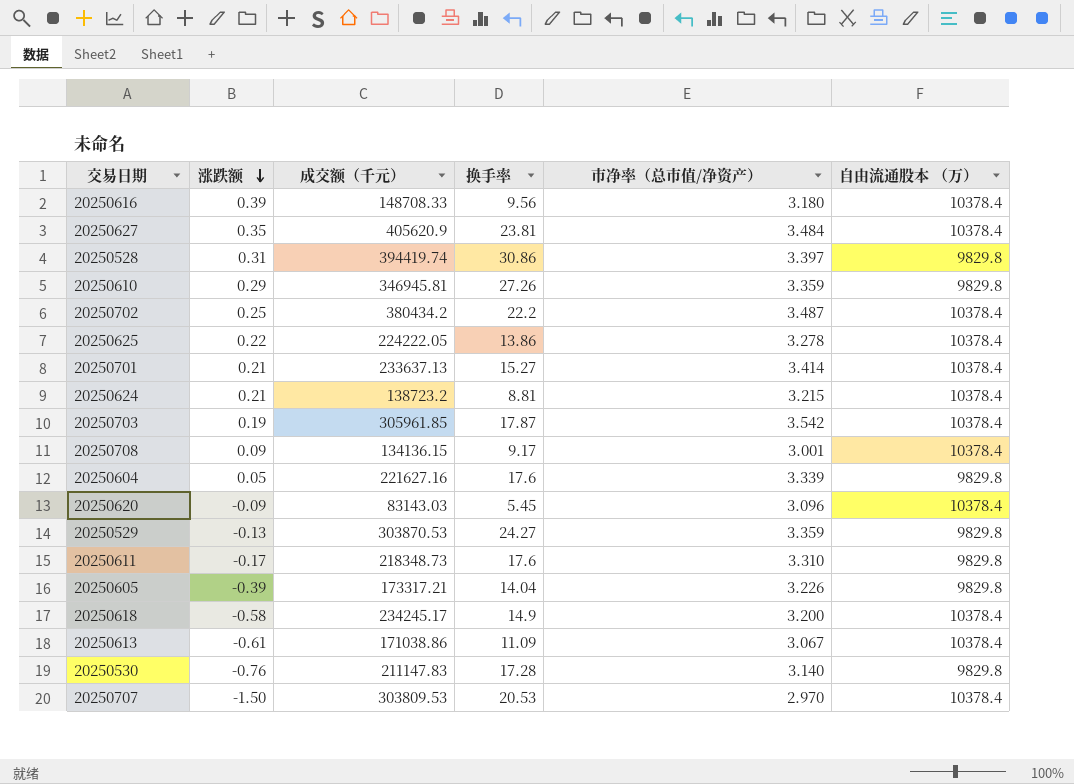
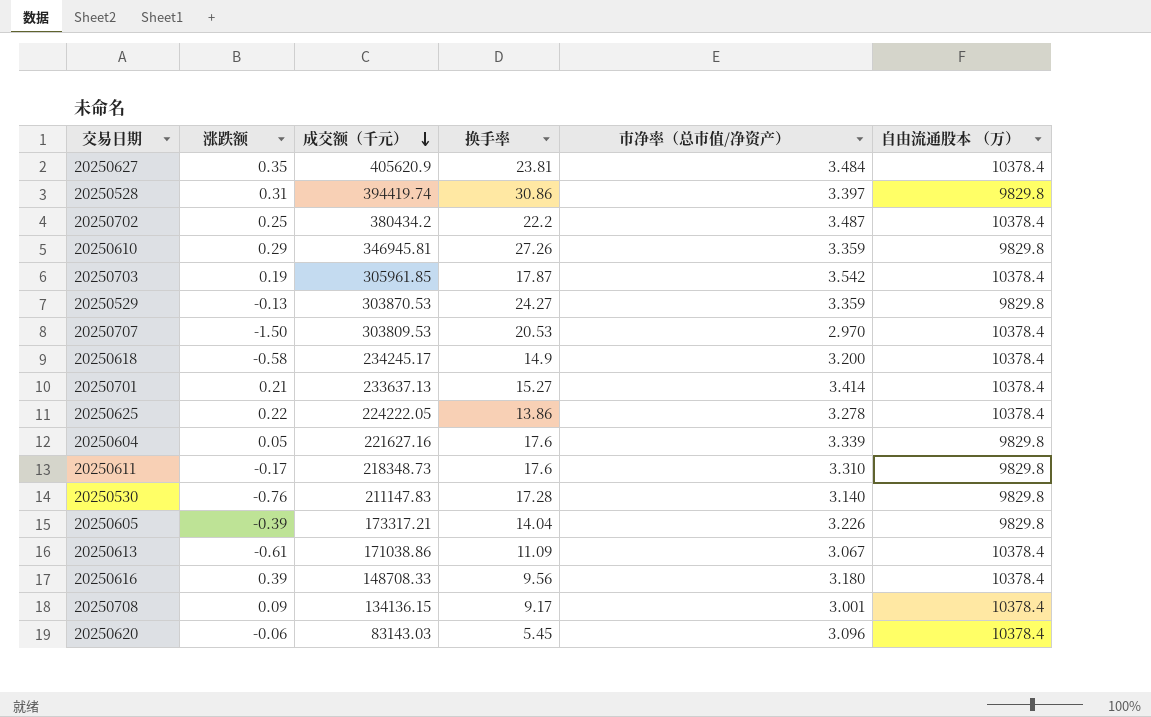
row order: 涨跌额 descending -> 成交额（千元） descending
row 20250624: 0.21 | 138723.2 | 8.81 | 3.215 | 10378.4 -> none
20250620 | 涨跌额: -0.09 -> -0.06

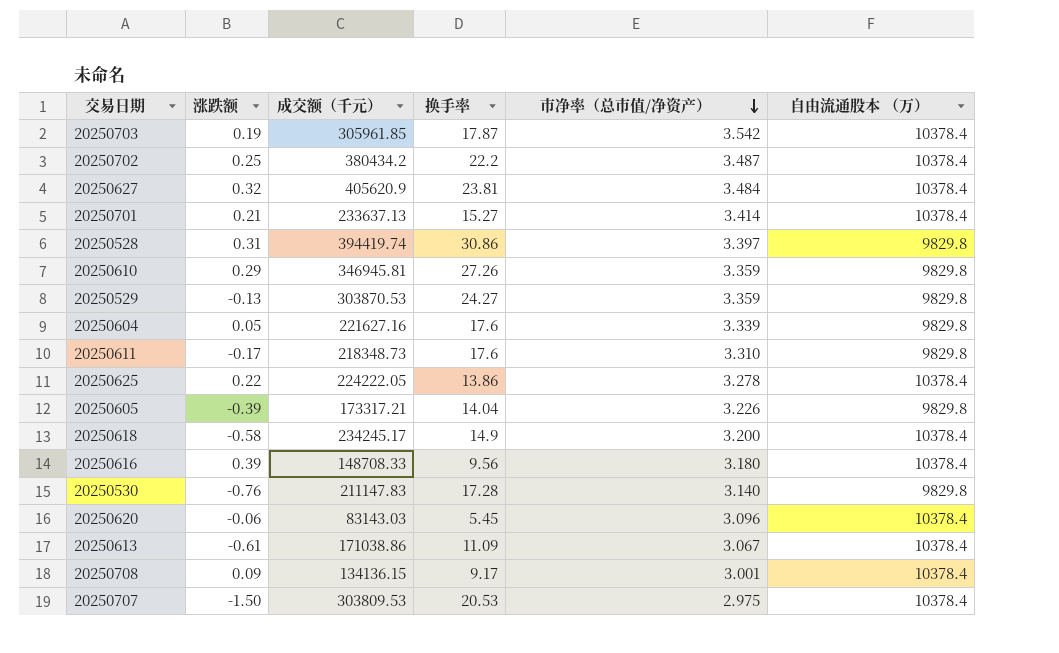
row order: 成交额（千元） descending -> 市净率（总市值/净资产） descending
20250627 | 涨跌额: 0.35 -> 0.32
20250707 | 市净率（总市值/净资产）: 2.970 -> 2.975

